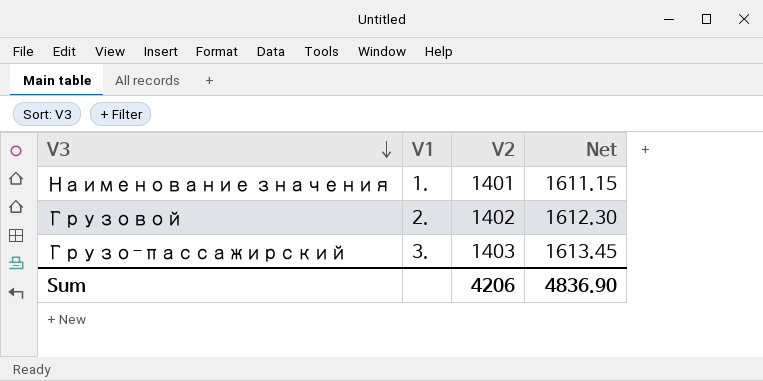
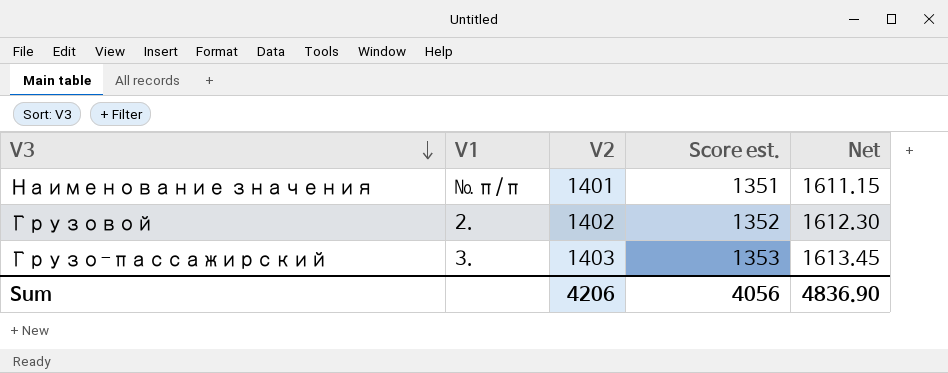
column Score est. | formula: none -> [V2] - 50
Наименование значения | V1: 1. -> № п/п

